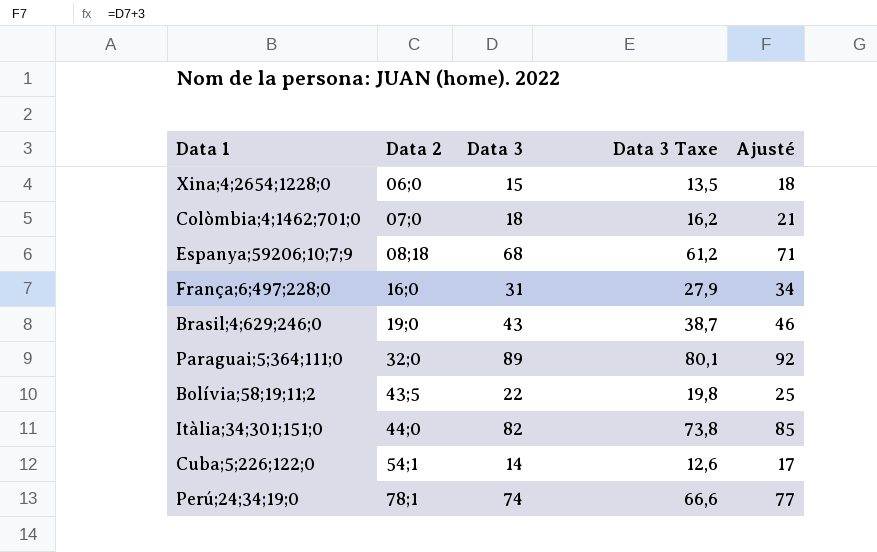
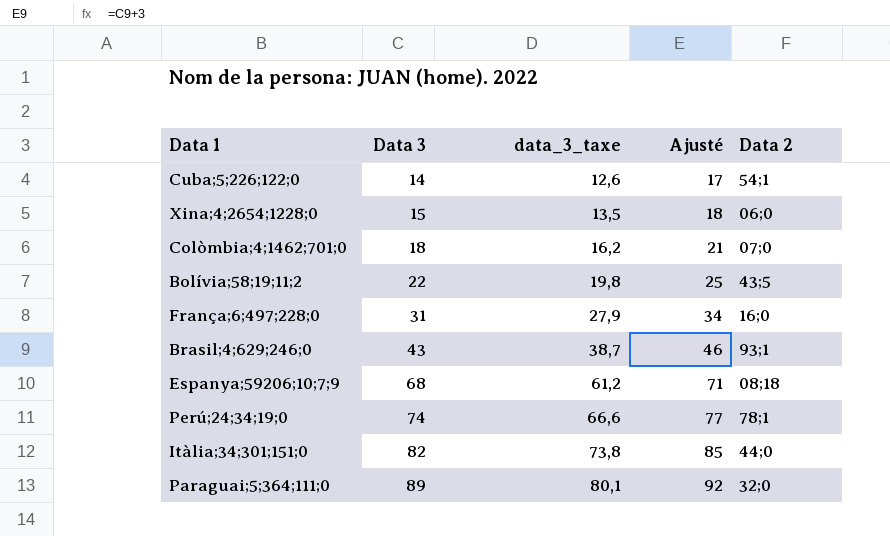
row order: Data 2 ascending -> Data 3 ascending
column name: Data 3 Taxe -> data_3_taxe
column Data 2 | position: 2 -> 5
Brasil;4;629;246;0 | Data 2: 19;0 -> 93;1

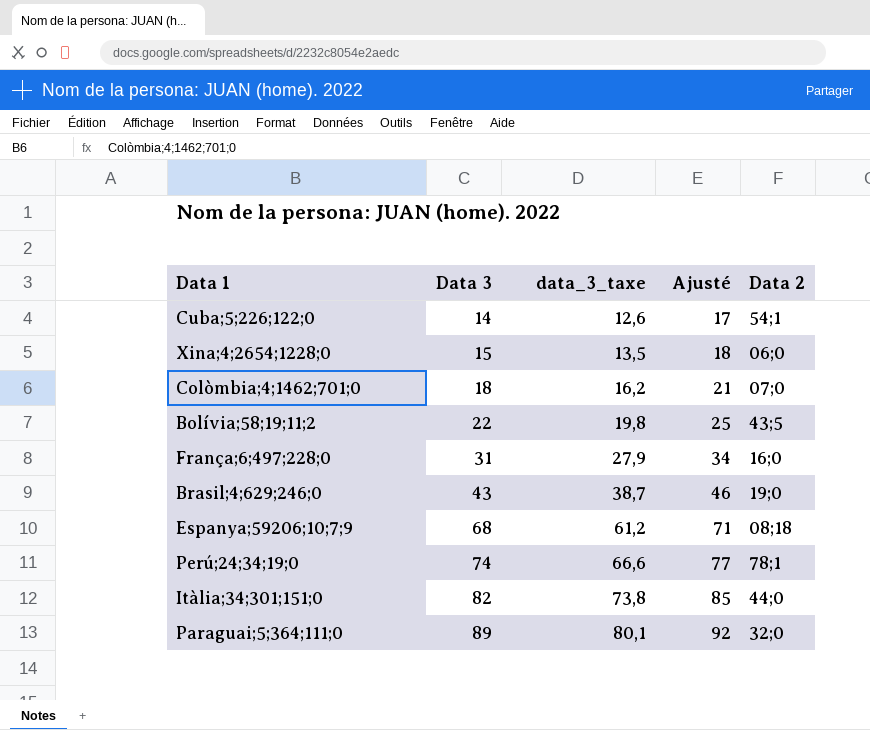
Brasil;4;629;246;0 | Data 2: 93;1 -> 19;0

